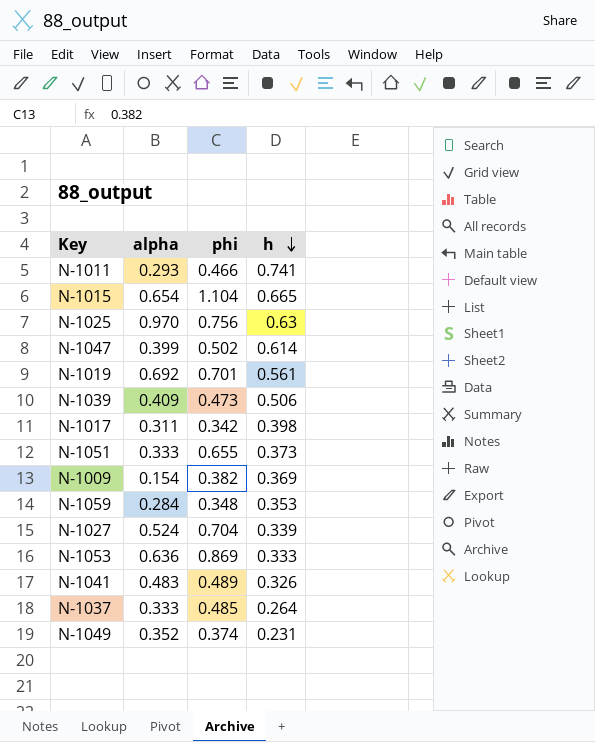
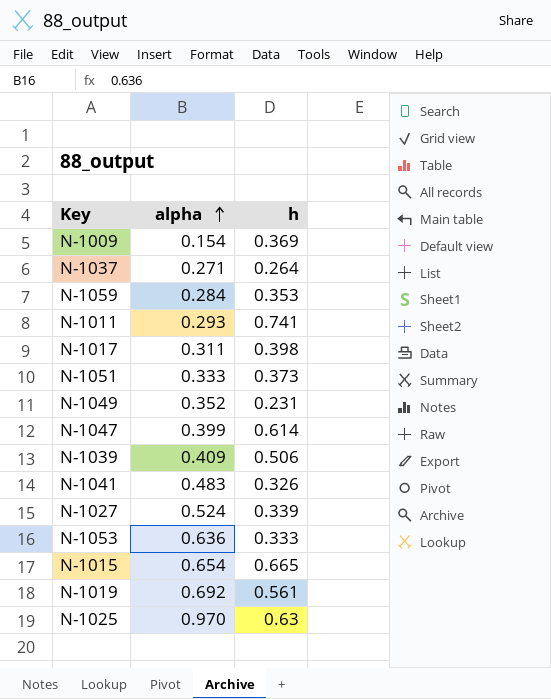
row order: h descending -> alpha ascending
column phi | position: 3 -> none
N-1037 | alpha: 0.333 -> 0.271

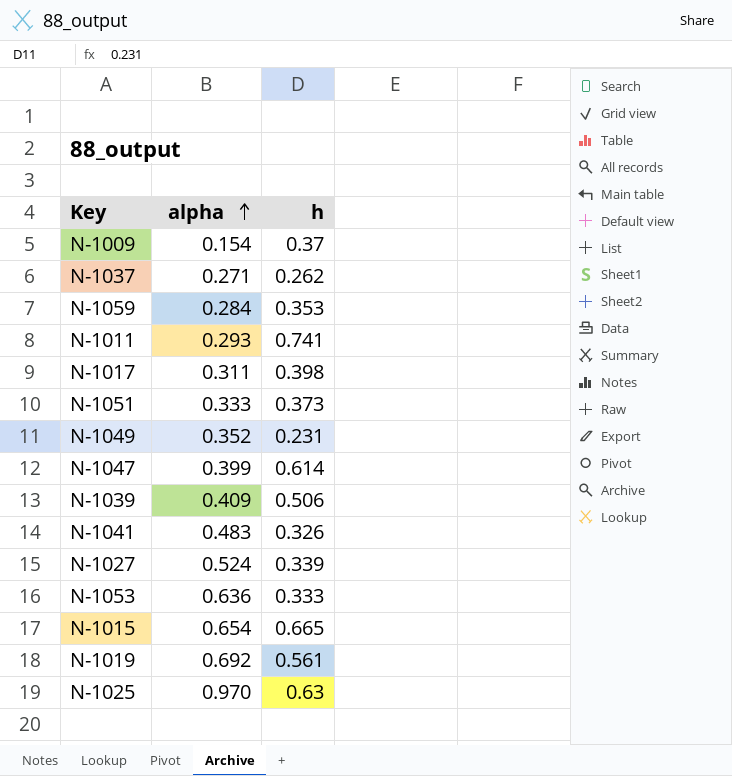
N-1009 | h: 0.369 -> 0.37
N-1037 | h: 0.264 -> 0.262

